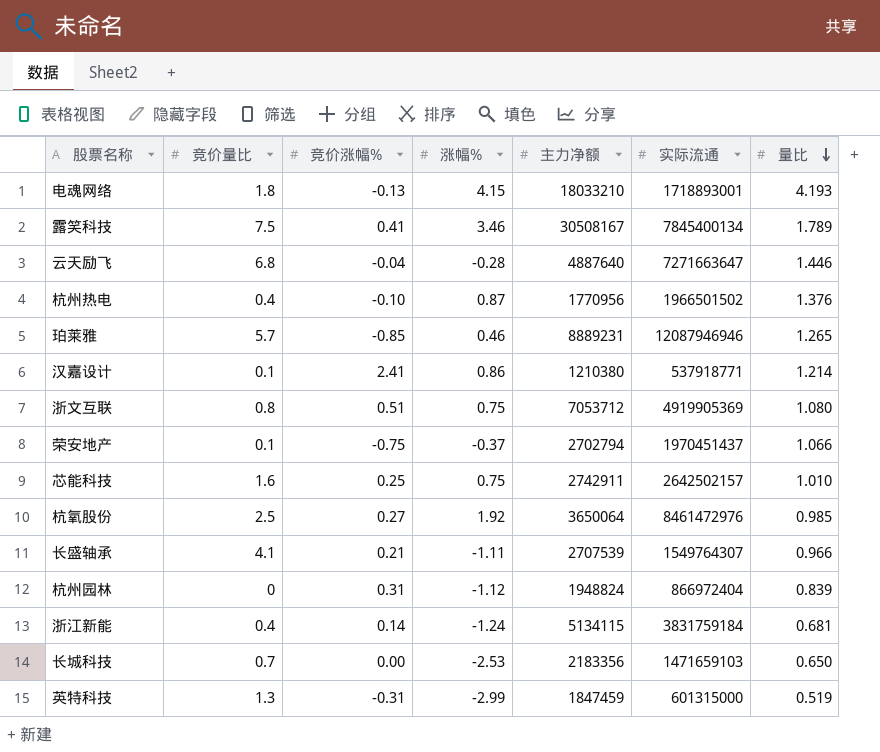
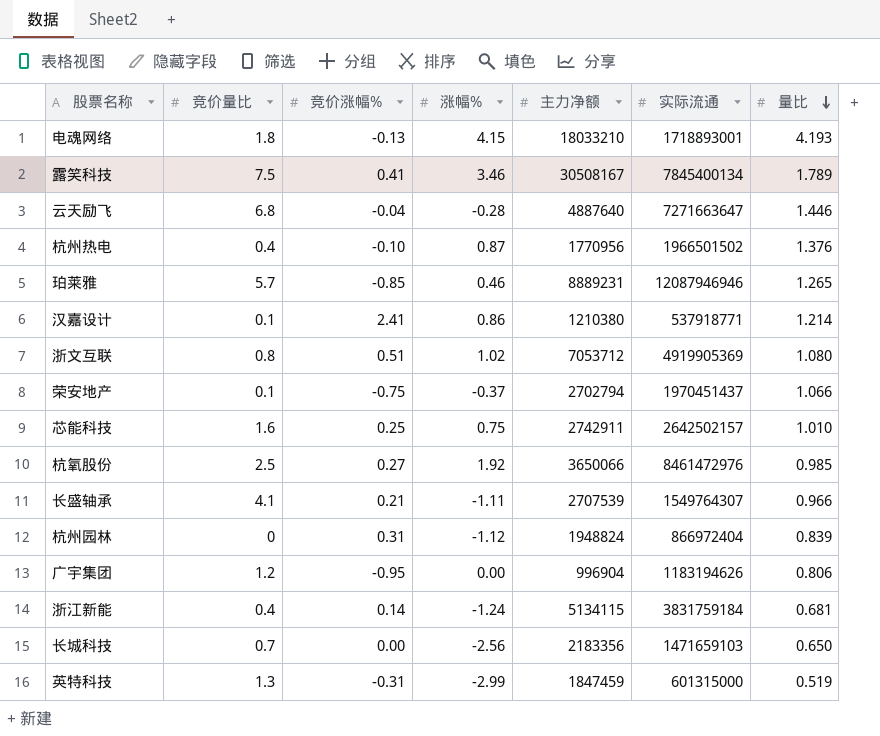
浙文互联 | 涨幅%: 0.75 -> 1.02
杭氧股份 | 主力净额: 3650064 -> 3650066
row 广宇集团: none -> 1.2 | -0.95 | 0.00 | 996904 | 1183194626 | 0.806
长城科技 | 涨幅%: -2.53 -> -2.56

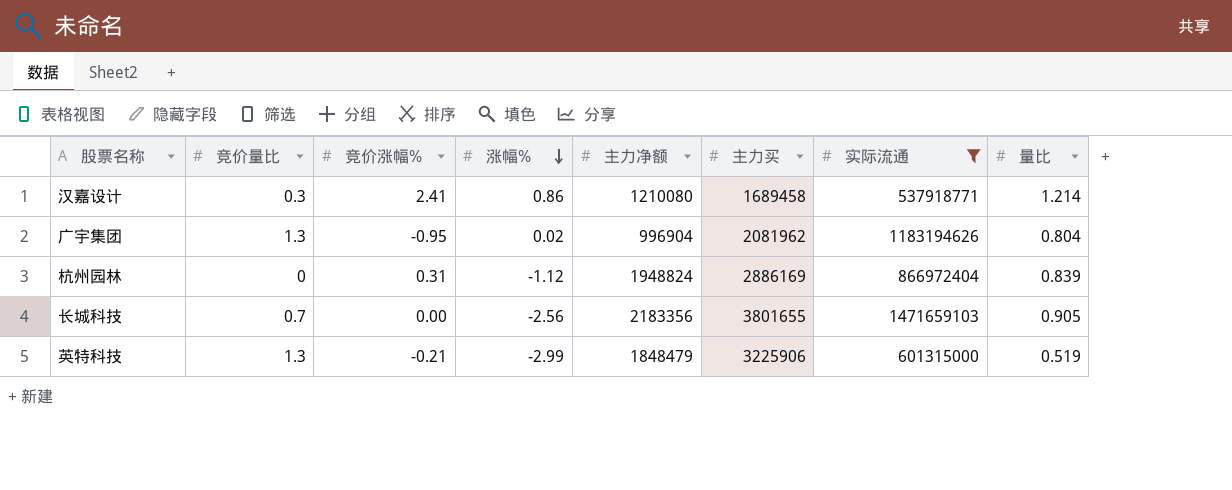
filter: none -> 实际流通 <= 1471659103
row order: 量比 descending -> 涨幅% descending
column 主力买 | position: none -> 6
汉嘉设计 | 竞价量比: 0.1 -> 0.3
汉嘉设计 | 主力净额: 1210380 -> 1210080
广宇集团 | 竞价量比: 1.2 -> 1.3
广宇集团 | 涨幅%: 0.00 -> 0.02
广宇集团 | 量比: 0.806 -> 0.804
长城科技 | 量比: 0.650 -> 0.905
英特科技 | 竞价涨幅%: -0.31 -> -0.21
英特科技 | 主力净额: 1847459 -> 1848479

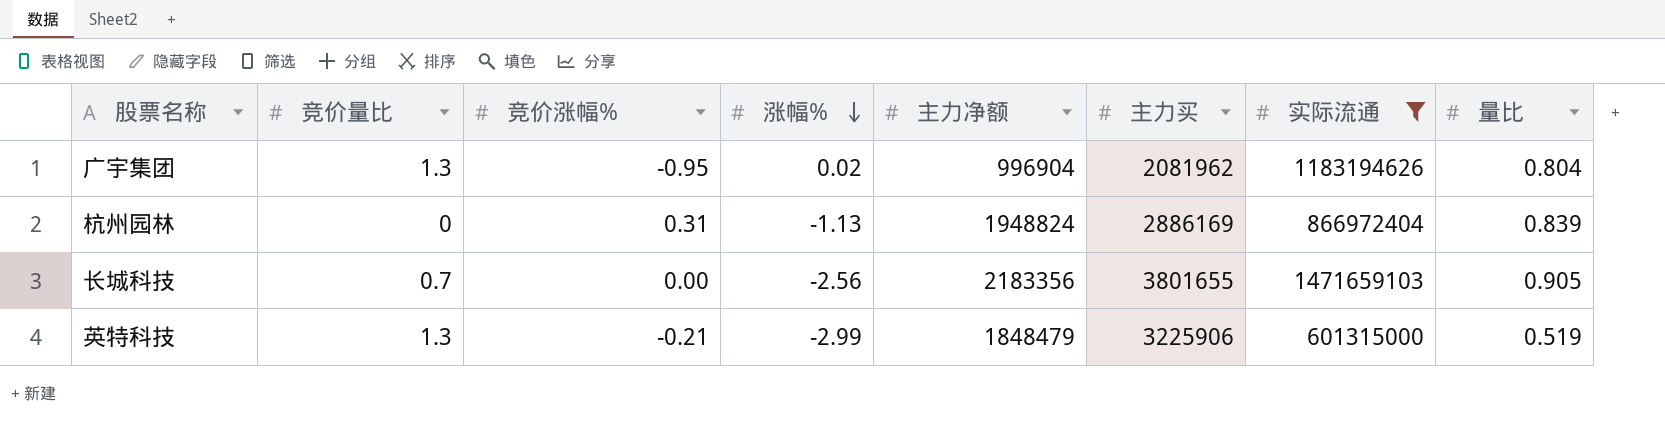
row 汉嘉设计: 0.3 | 2.41 | 0.86 | 1210080 | 1689458 | 537918771 | 1.214 -> none
杭州园林 | 涨幅%: -1.12 -> -1.13

